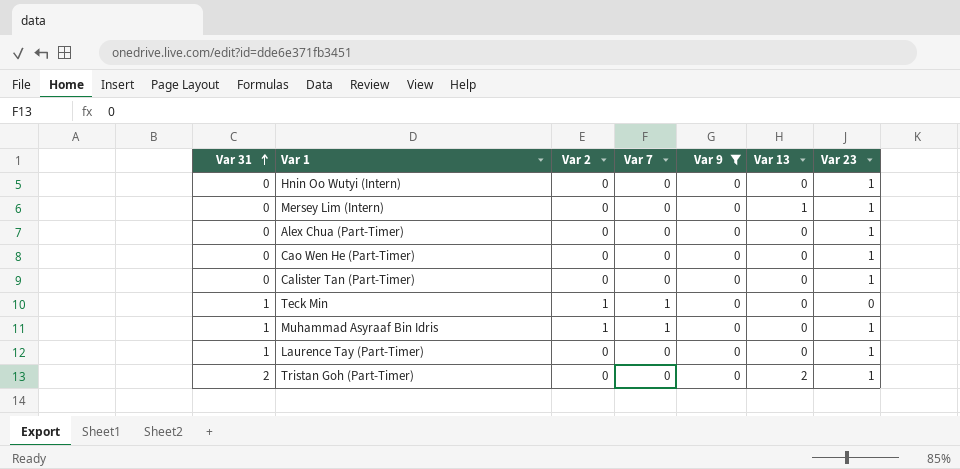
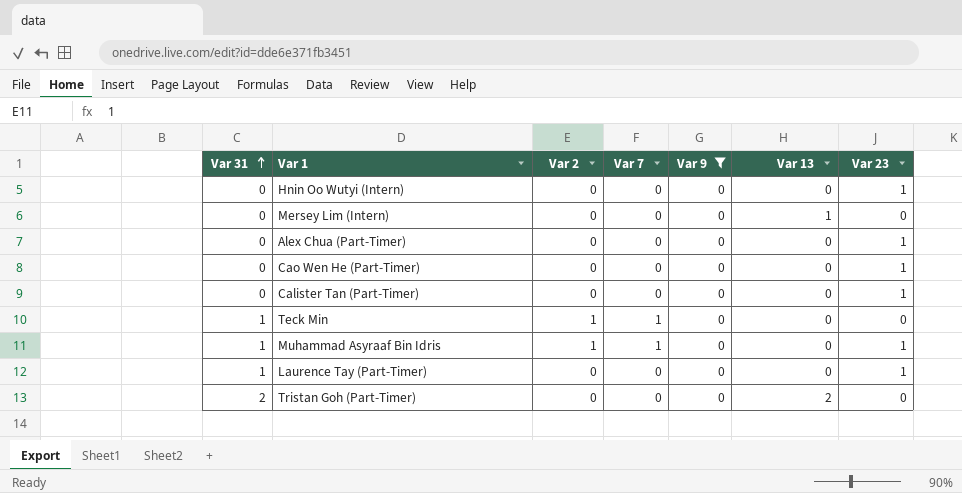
Mersey Lim (Intern) | Var 23: 1 -> 0
Tristan Goh (Part-Timer) | Var 23: 1 -> 0

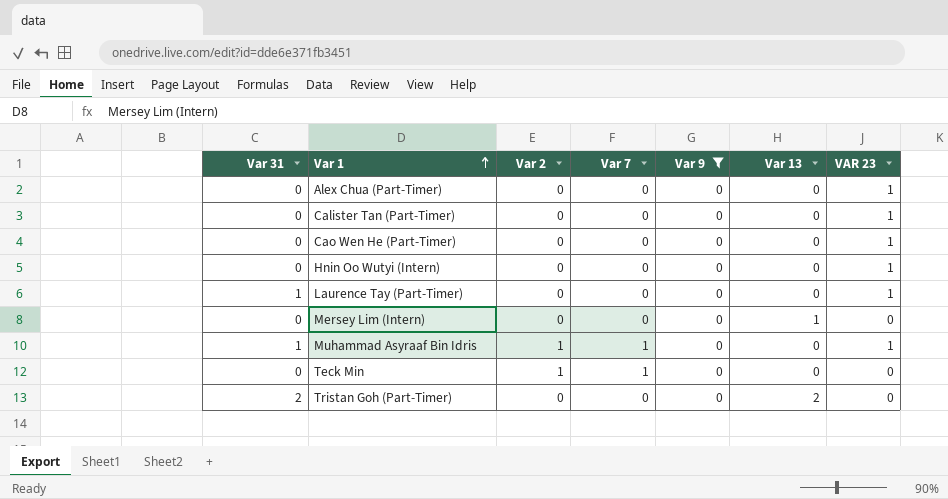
row order: Var 31 ascending -> Var 1 ascending
column name: Var 23 -> VAR 23
Teck Min | Var 31: 1 -> 0

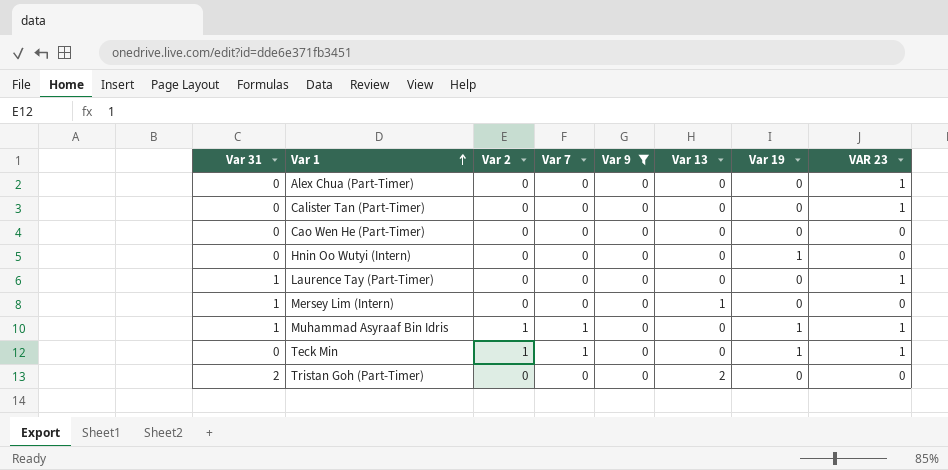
column Var 19 | position: none -> 7
Cao Wen He (Part-Timer) | VAR 23: 1 -> 0
Hnin Oo Wutyi (Intern) | VAR 23: 1 -> 0
Mersey Lim (Intern) | Var 31: 0 -> 1
Teck Min | VAR 23: 0 -> 1

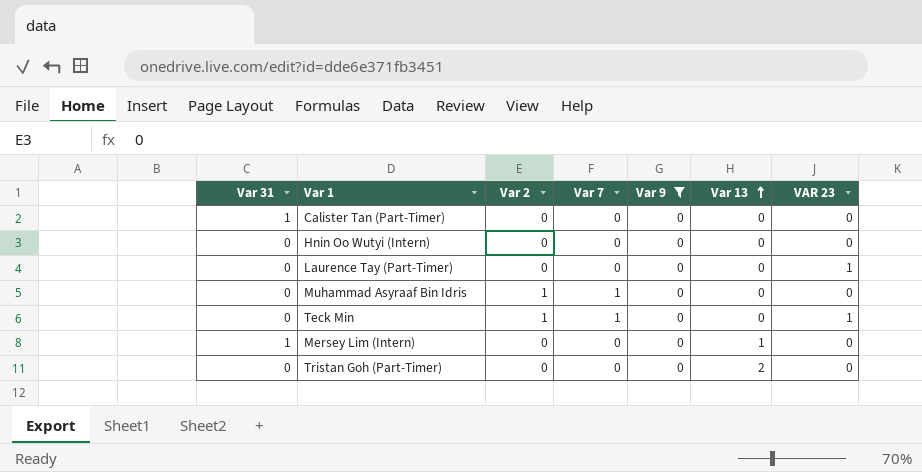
row order: Var 1 ascending -> Var 13 ascending
column Var 19 | position: 7 -> none
row Alex Chua (Part-Timer): 0 | 0 | 0 | 0 | 0 | 0 | 1 -> none
row Cao Wen He (Part-Timer): 0 | 0 | 0 | 0 | 0 | 0 | 0 -> none
Calister Tan (Part-Timer) | Var 31: 0 -> 1
Calister Tan (Part-Timer) | VAR 23: 1 -> 0
Laurence Tay (Part-Timer) | Var 31: 1 -> 0
Muhammad Asyraaf Bin Idris | Var 31: 1 -> 0
Muhammad Asyraaf Bin Idris | VAR 23: 1 -> 0
Tristan Goh (Part-Timer) | Var 31: 2 -> 0

